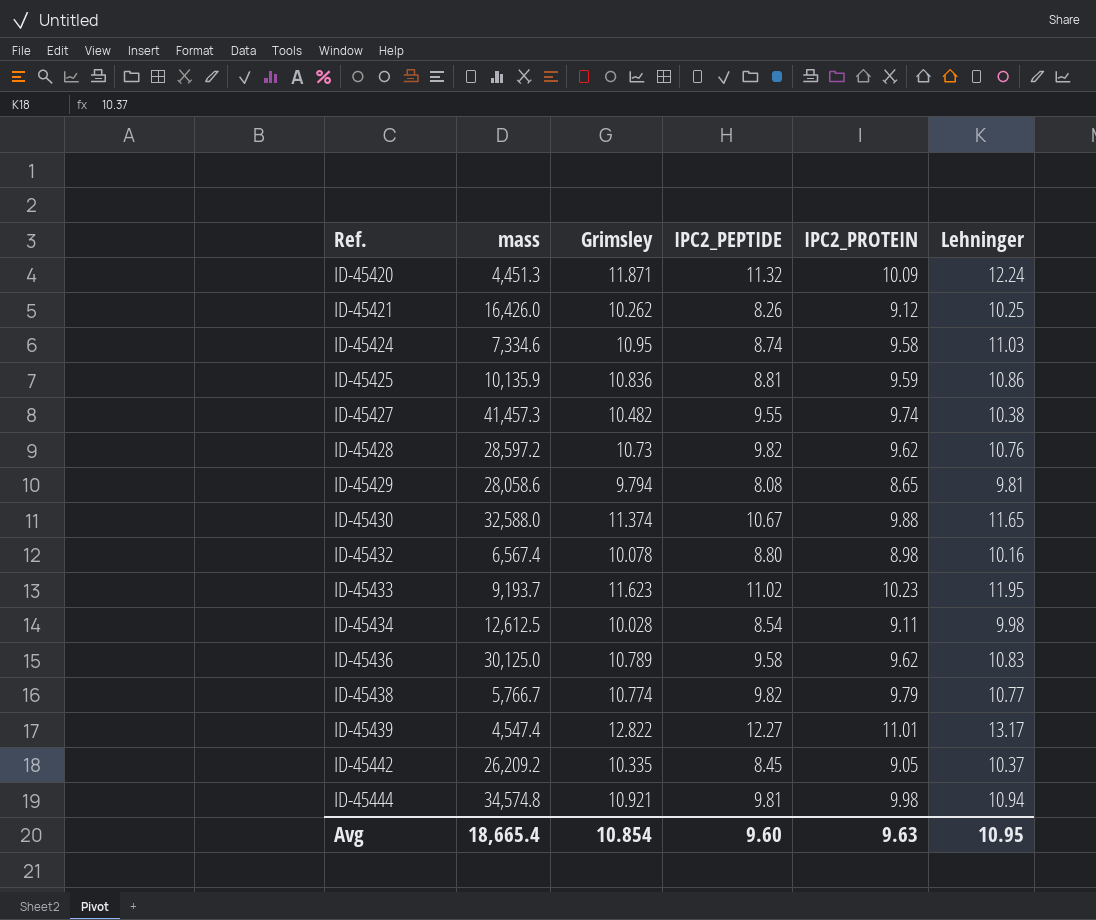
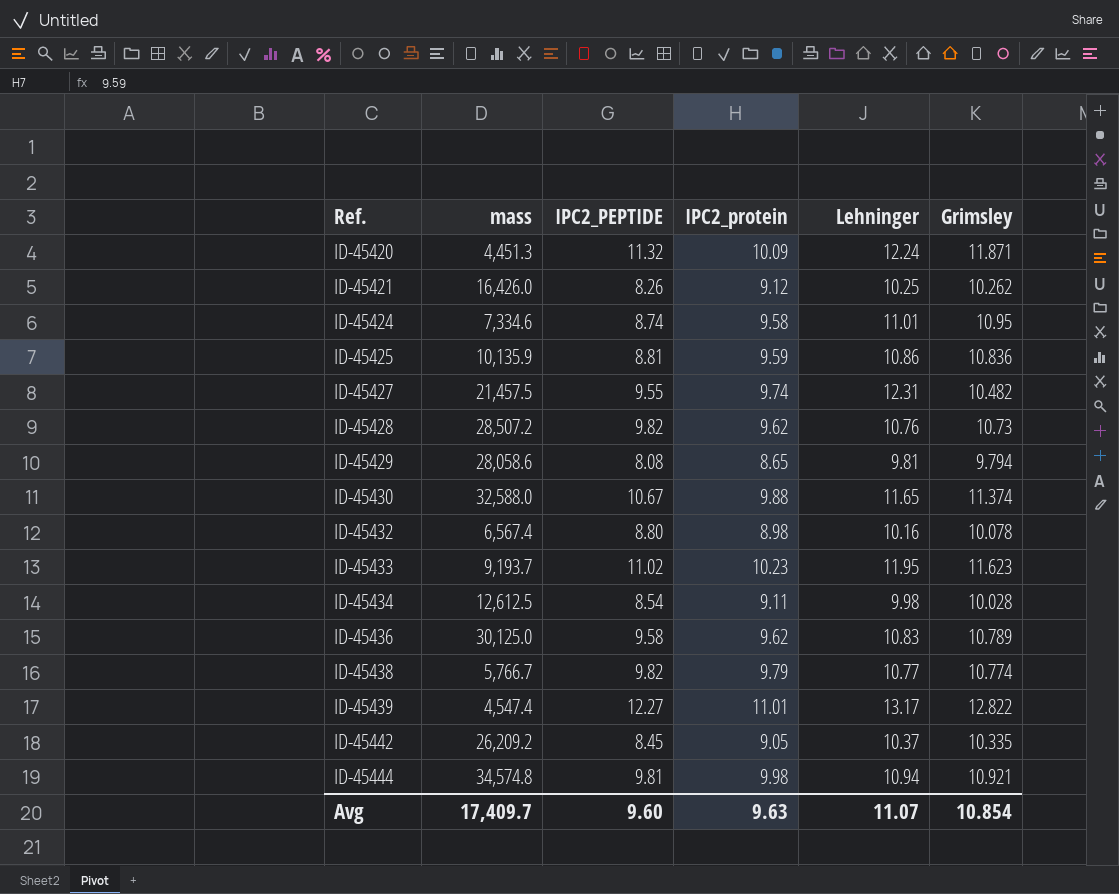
column name: IPC2_PROTEIN -> IPC2_protein
column Grimsley | position: 3 -> 6
ID-45424 | Lehninger: 11.03 -> 11.01
ID-45427 | mass: 41,457.3 -> 21,457.5
ID-45427 | Lehninger: 10.38 -> 12.31
ID-45428 | mass: 28,597.2 -> 28,507.2
Avg | mass: 18,665.4 -> 17,409.7
Avg | Lehninger: 10.95 -> 11.07

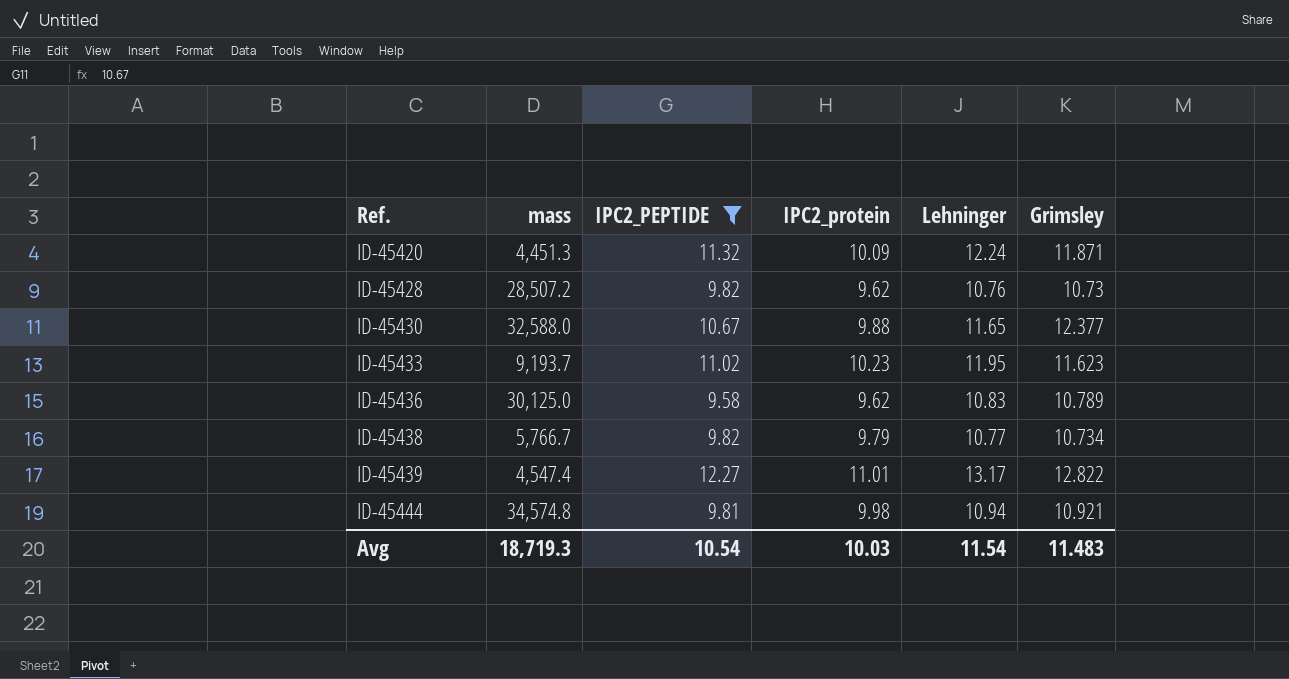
filter: none -> IPC2_PEPTIDE >= 9.58
ID-45430 | Grimsley: 11.374 -> 12.377
ID-45438 | Grimsley: 10.774 -> 10.734
Avg | mass: 17,409.7 -> 18,719.3
Avg | IPC2_PEPTIDE: 9.60 -> 10.54
Avg | IPC2_protein: 9.63 -> 10.03
Avg | Lehninger: 11.07 -> 11.54
Avg | Grimsley: 10.854 -> 11.483

